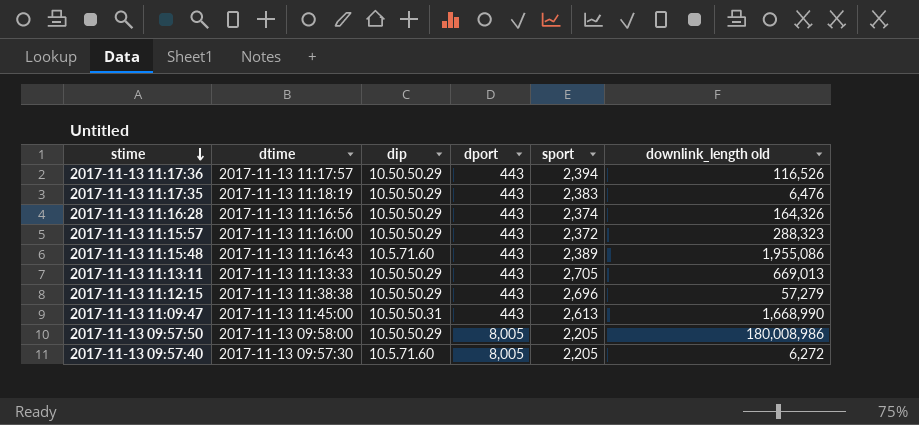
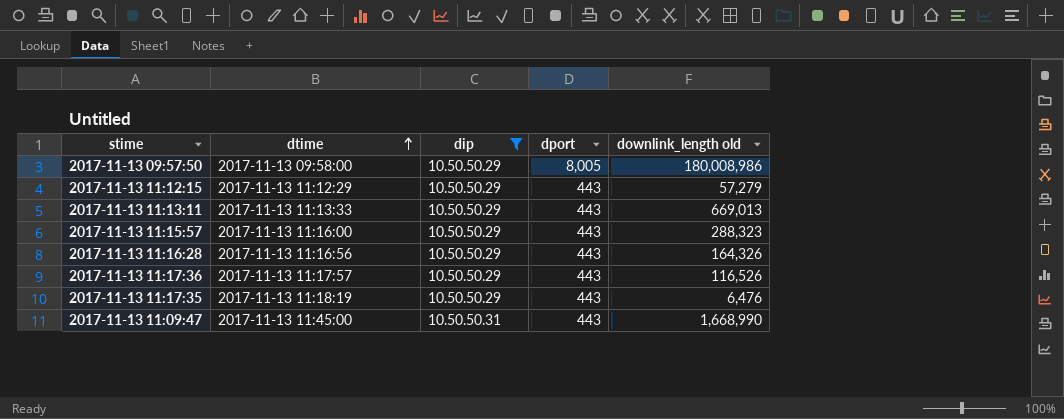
filter: none -> dip != 10.5.71.60
row order: stime descending -> dtime ascending
column sport | position: 5 -> none
2017-11-13 11:12:15 | dtime: 2017-11-13 11:38:38 -> 2017-11-13 11:12:29

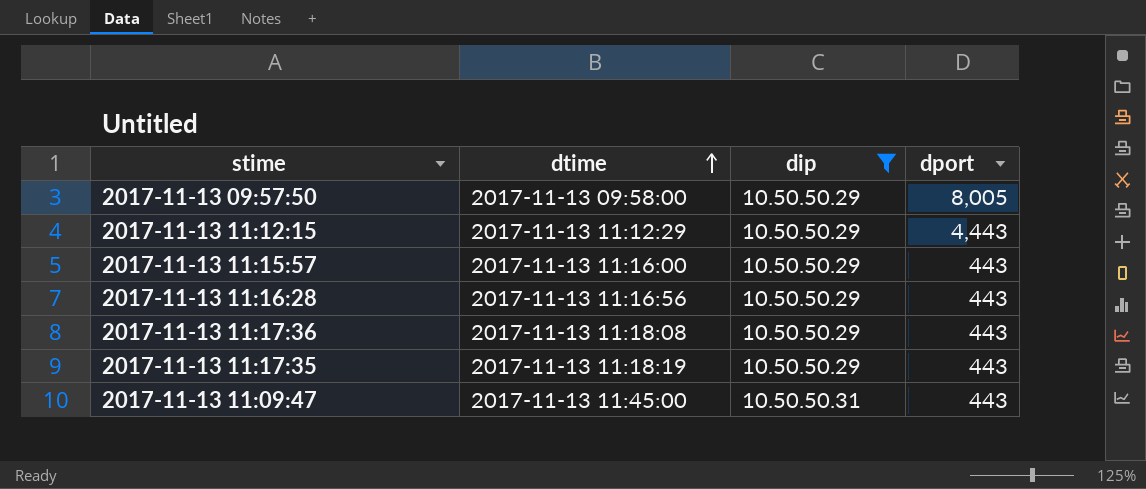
column downlink_length old | position: 5 -> none
row 2017-11-13 11:13:11: 2017-11-13 11:13:33 | 10.50.50.29 | 443 | 669,013 -> none
2017-11-13 11:12:15 | dport: 443 -> 4,443
2017-11-13 11:17:36 | dtime: 2017-11-13 11:17:57 -> 2017-11-13 11:18:08

